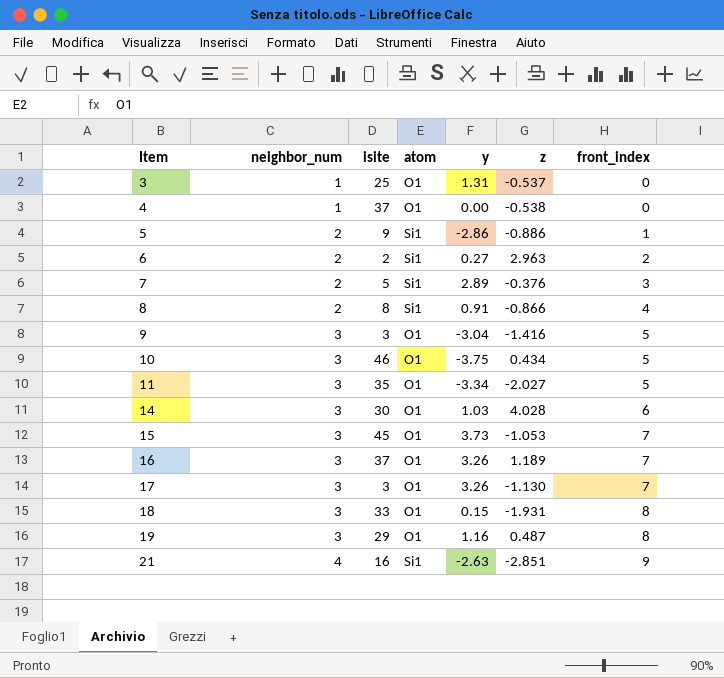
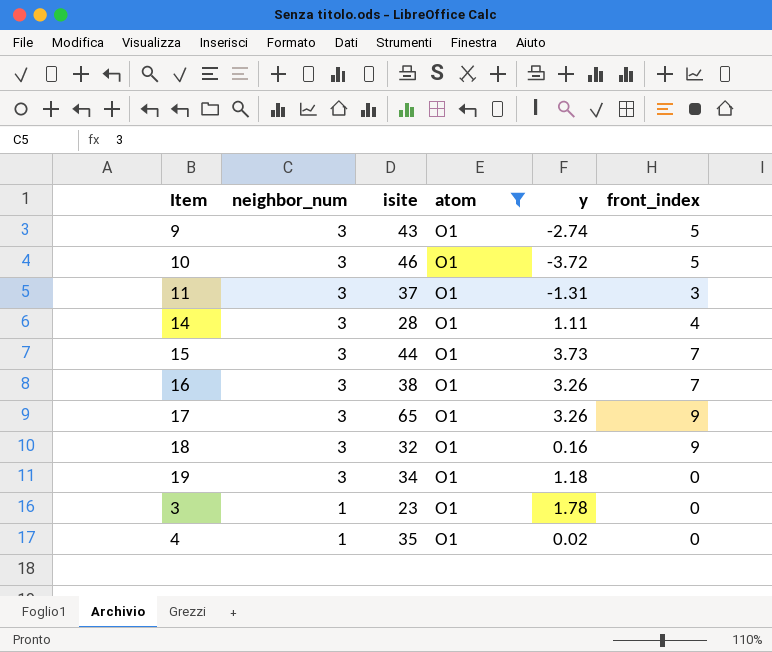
filter: none -> atom = O1
row order: Item ascending -> neighbor_num descending
column z | position: 6 -> none
9 | isite: 3 -> 43
9 | y: -3.04 -> -2.74
10 | y: -3.75 -> -3.72
11 | isite: 35 -> 37
11 | y: -3.34 -> -1.31
11 | front_index: 5 -> 3
14 | isite: 30 -> 28
14 | y: 1.03 -> 1.11
14 | front_index: 6 -> 4
15 | isite: 45 -> 44
16 | isite: 37 -> 38
17 | isite: 3 -> 65
17 | front_index: 7 -> 9
18 | isite: 33 -> 32
18 | y: 0.15 -> 0.16
18 | front_index: 8 -> 9
19 | isite: 29 -> 34
19 | y: 1.16 -> 1.18
19 | front_index: 8 -> 0
3 | isite: 25 -> 23
3 | y: 1.31 -> 1.78
4 | isite: 37 -> 35
4 | y: 0.00 -> 0.02

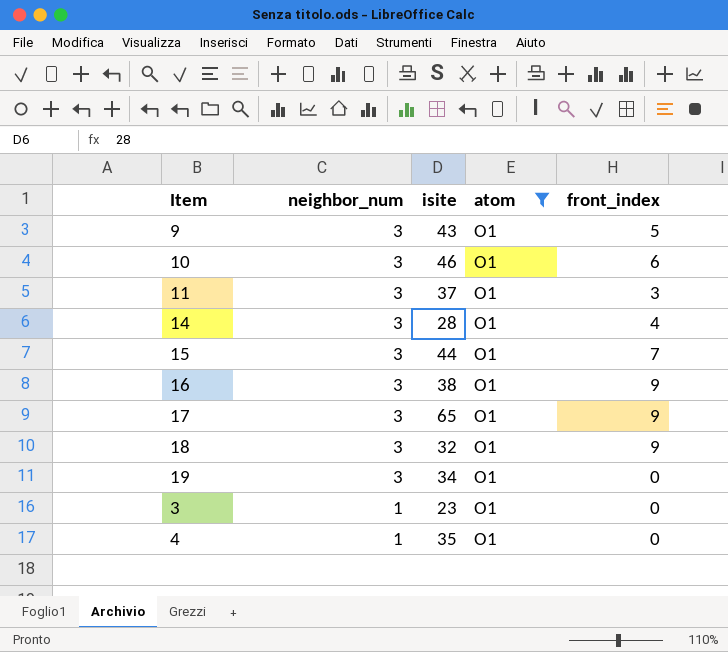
column y | position: 5 -> none
10 | front_index: 5 -> 6
16 | front_index: 7 -> 9

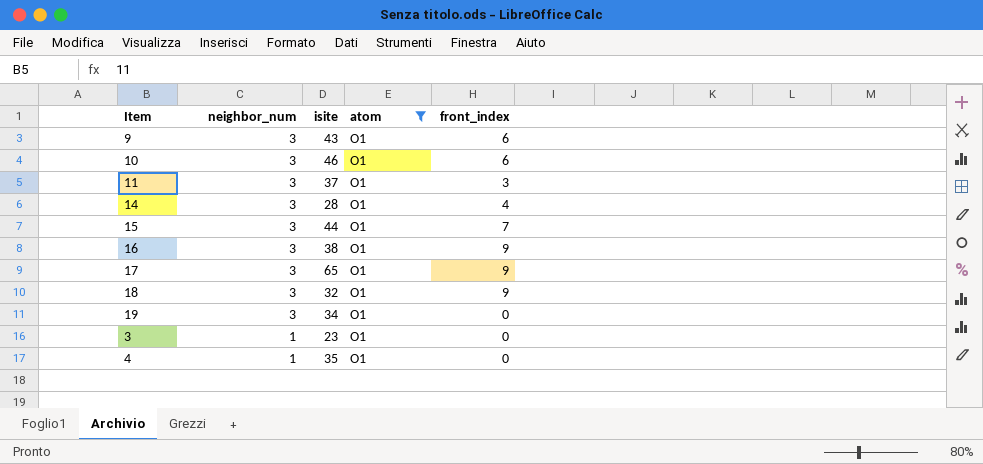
9 | front_index: 5 -> 6

